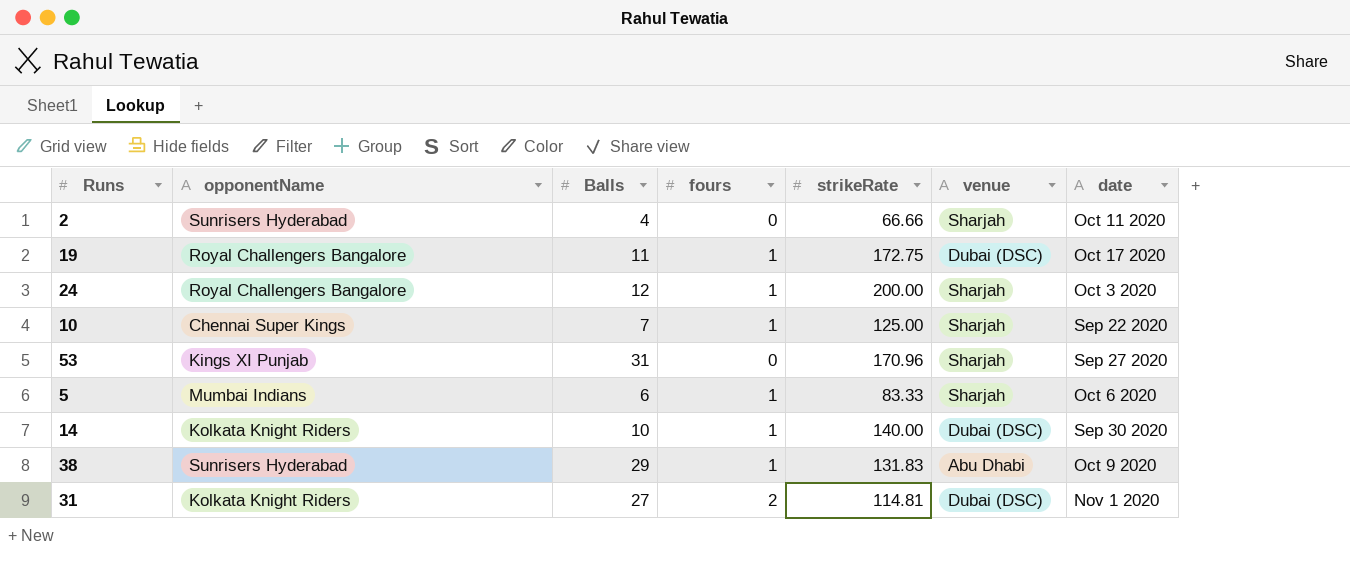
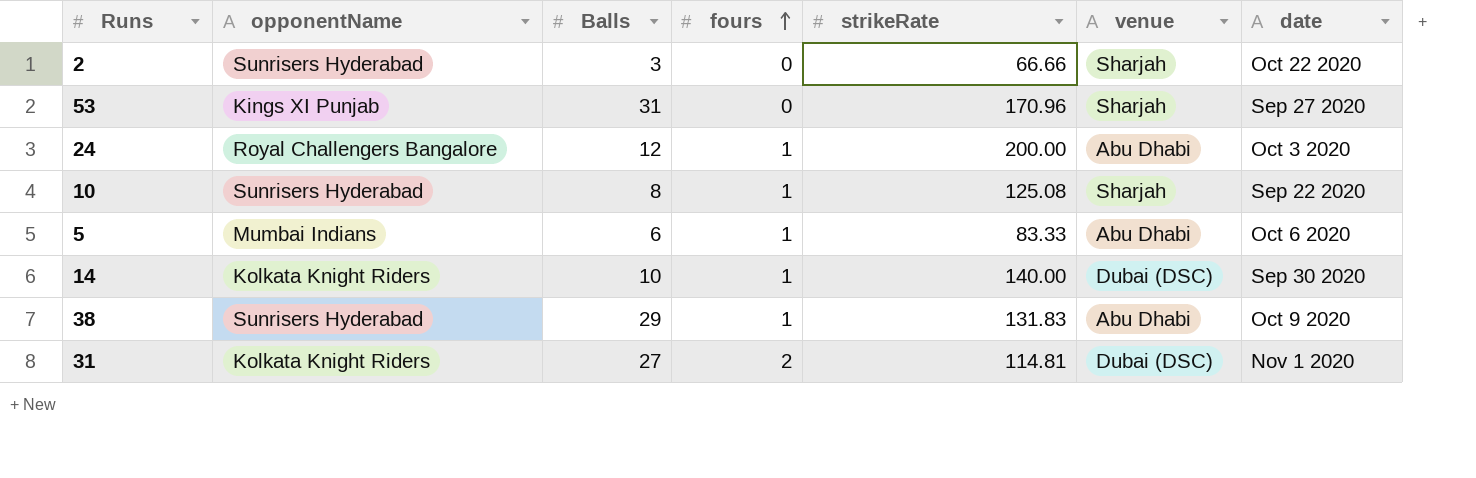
row order: none -> fours ascending
row 19: Royal Challengers Bangalore | 11 | 1 | 172.75 | Dubai (DSC) | Oct 17 2020 -> none
2 | Balls: 4 -> 3
2 | date: Oct 11 2020 -> Oct 22 2020
24 | venue: Sharjah -> Abu Dhabi
10 | opponentName: Chennai Super Kings -> Sunrisers Hyderabad
10 | Balls: 7 -> 8
10 | strikeRate: 125.00 -> 125.08
5 | venue: Sharjah -> Abu Dhabi

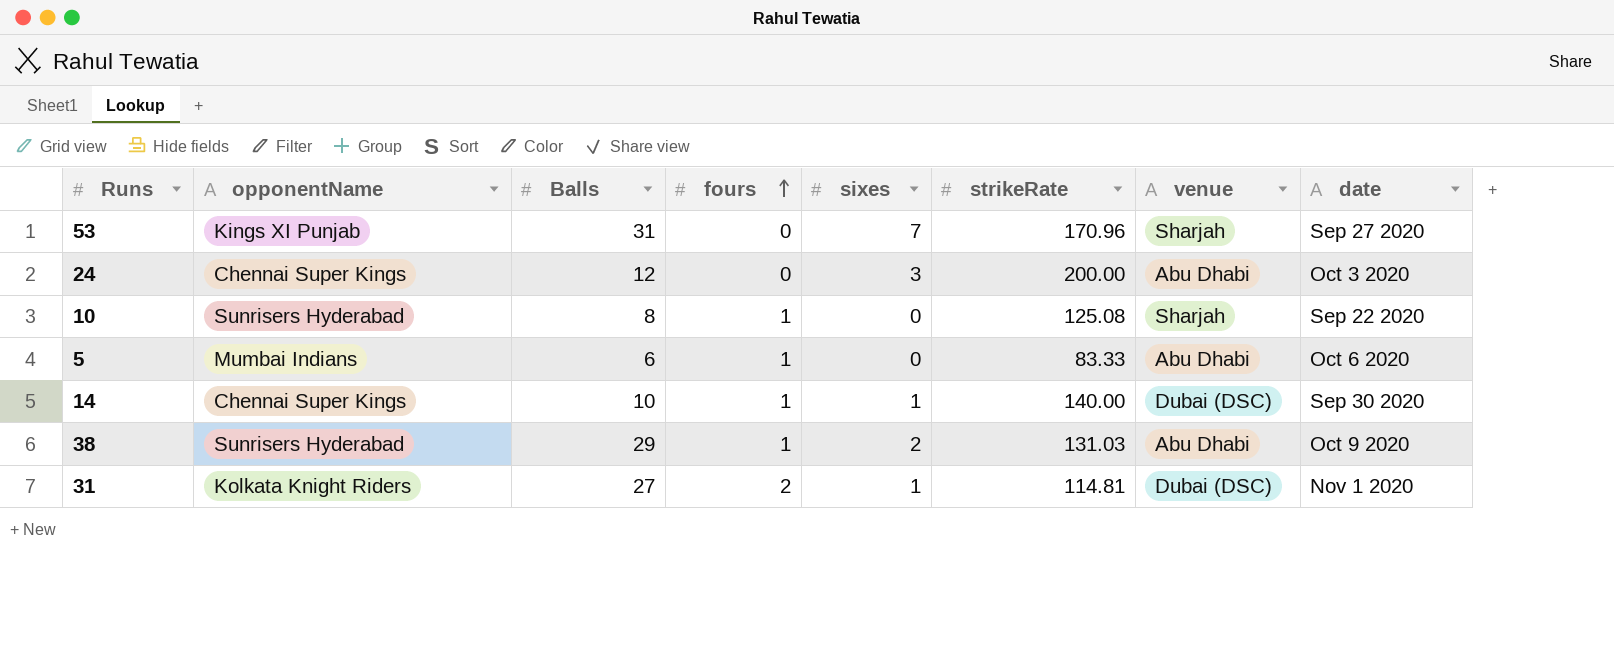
column sixes | position: none -> 5
row 2: Sunrisers Hyderabad | 3 | 0 | 66.66 | Sharjah | Oct 22 2020 -> none
24 | opponentName: Royal Challengers Bangalore -> Chennai Super Kings
24 | fours: 1 -> 0
14 | opponentName: Kolkata Knight Riders -> Chennai Super Kings
38 | strikeRate: 131.83 -> 131.03

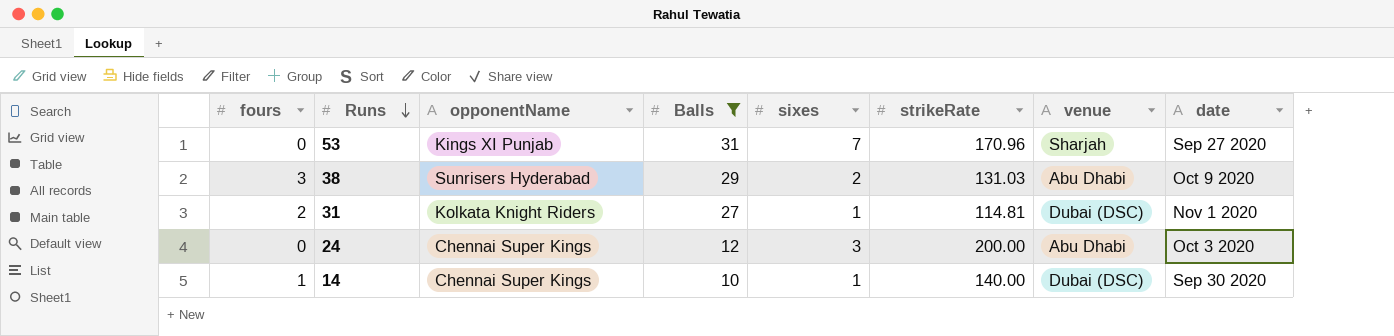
filter: none -> Balls >= 10
row order: fours ascending -> Runs descending
column fours | position: 4 -> 1
38 | fours: 1 -> 3

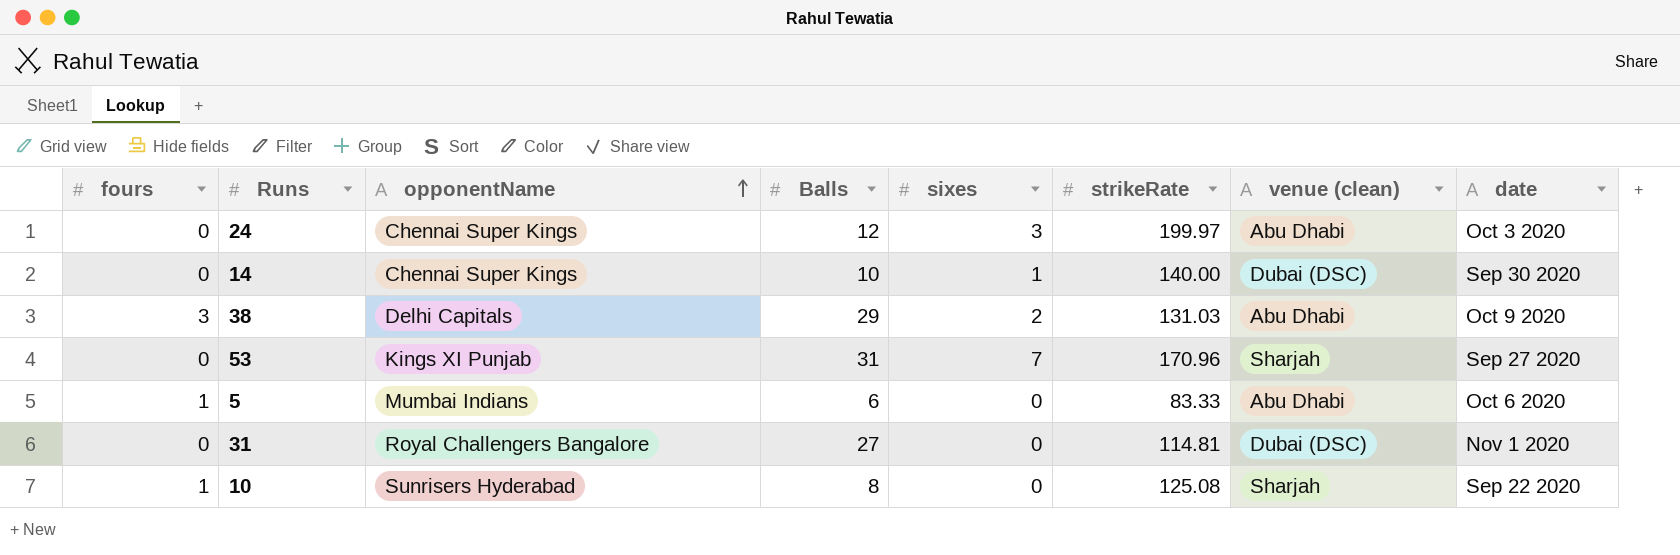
filter: Balls >= 10 -> none
row order: Runs descending -> opponentName ascending
column name: venue -> venue (clean)
24 | strikeRate: 200.00 -> 199.97
14 | fours: 1 -> 0
38 | opponentName: Sunrisers Hyderabad -> Delhi Capitals
31 | fours: 2 -> 0
31 | opponentName: Kolkata Knight Riders -> Royal Challengers Bangalore
31 | sixes: 1 -> 0

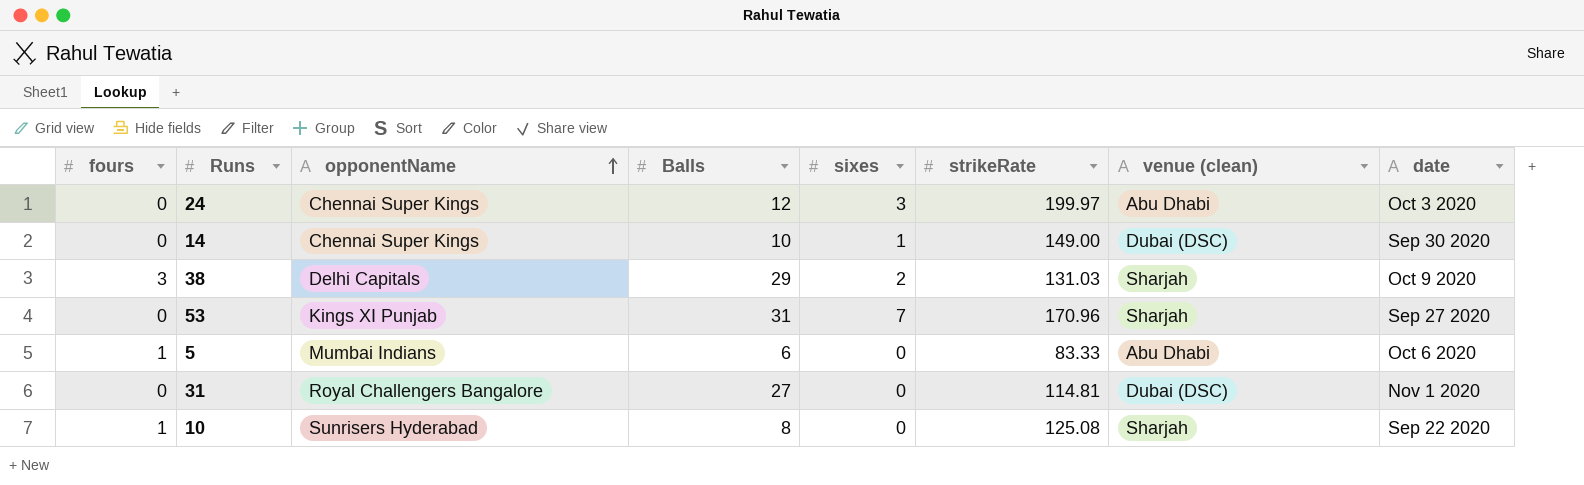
14 | strikeRate: 140.00 -> 149.00
38 | venue (clean): Abu Dhabi -> Sharjah

